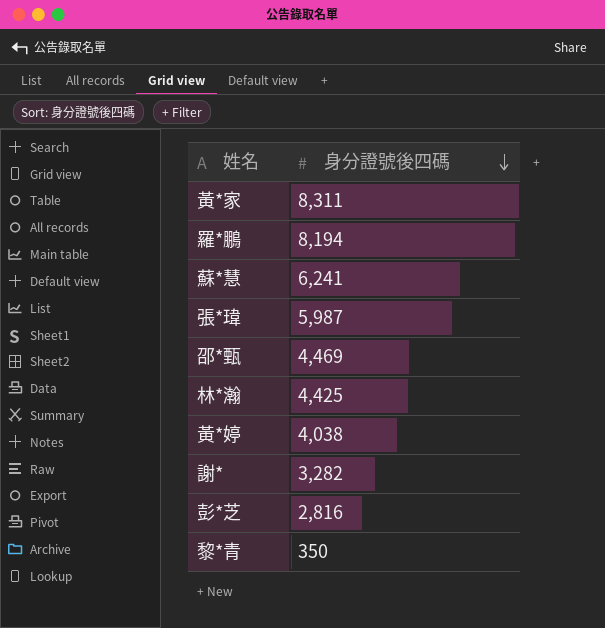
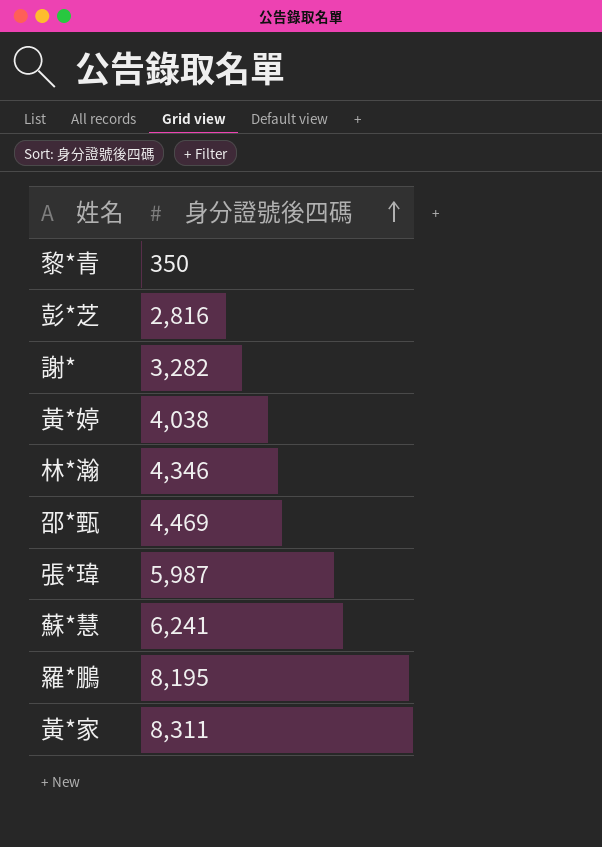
row order: 身分證號後四碼 descending -> 身分證號後四碼 ascending
林*瀚 | 身分證號後四碼: 4,425 -> 4,346
羅*鵬 | 身分證號後四碼: 8,194 -> 8,195

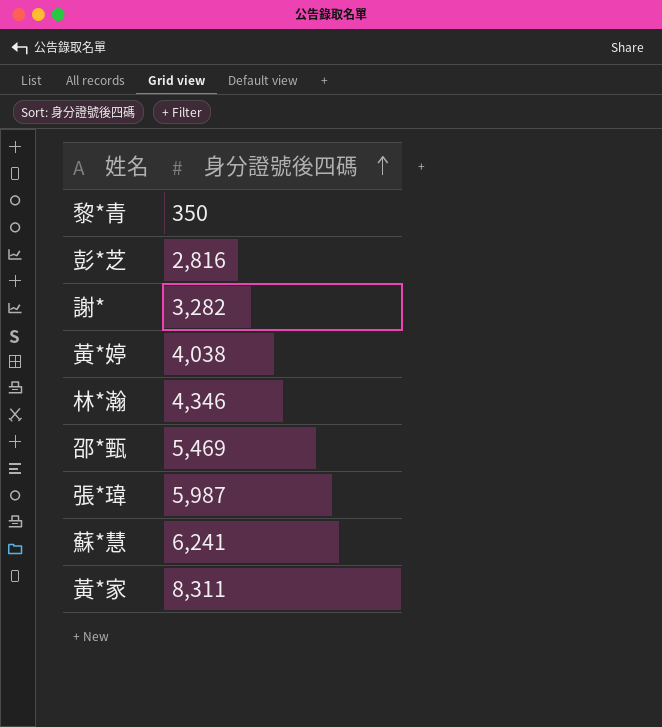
row 羅*鵬: 8,195 -> none
邵*甄 | 身分證號後四碼: 4,469 -> 5,469

